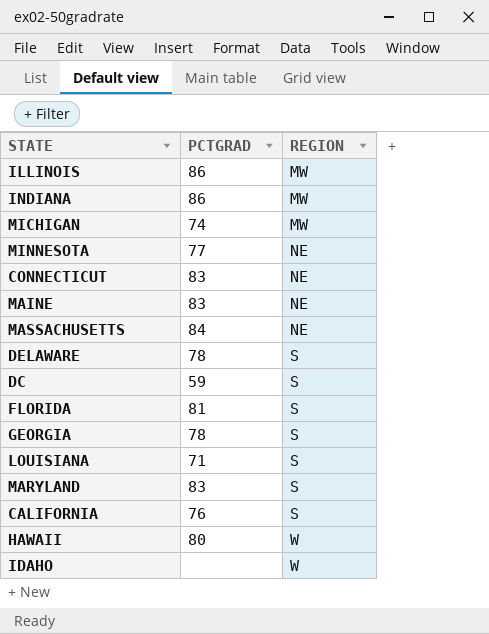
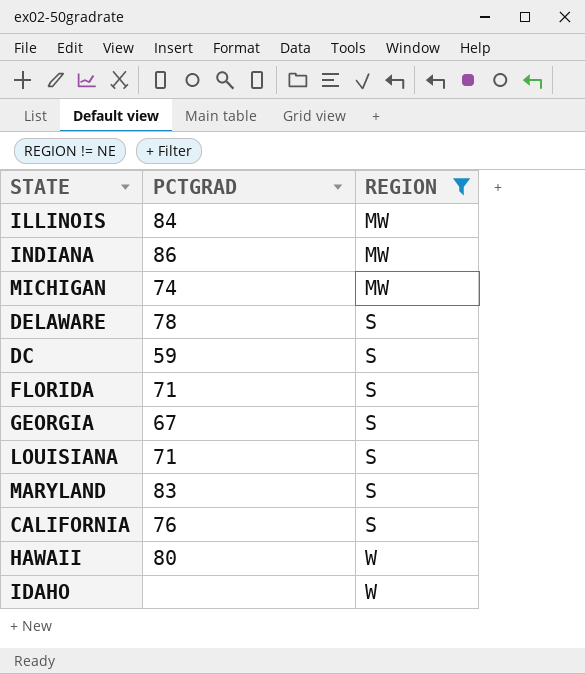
filter: none -> REGION != NE
ILLINOIS | PCTGRAD: 86 -> 84
FLORIDA | PCTGRAD: 81 -> 71
GEORGIA | PCTGRAD: 78 -> 67

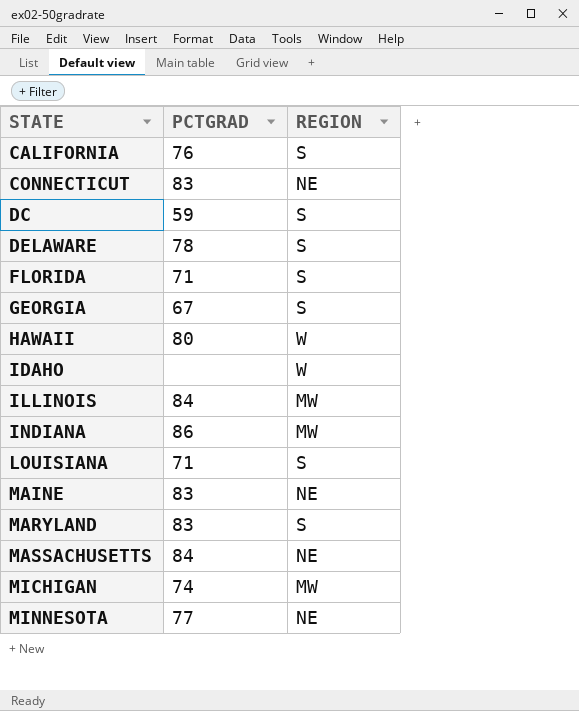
filter: REGION != NE -> none
row order: REGION ascending -> STATE ascending

